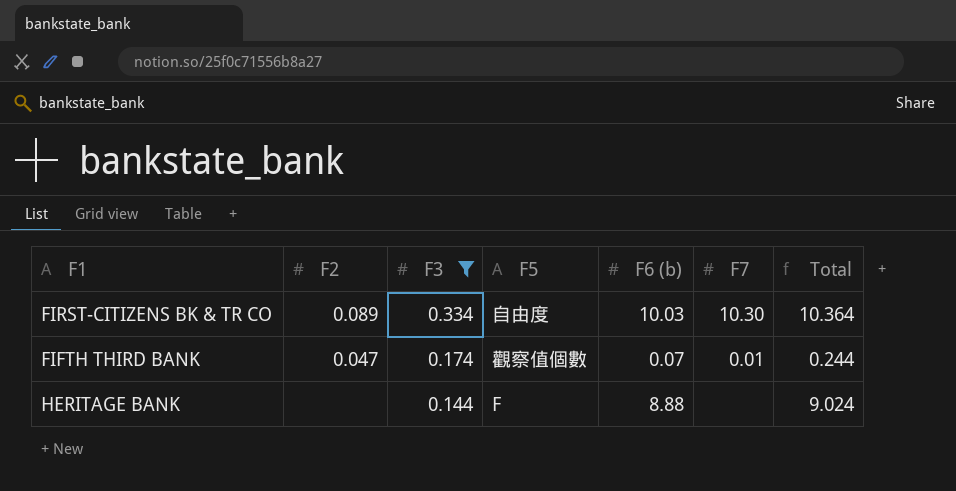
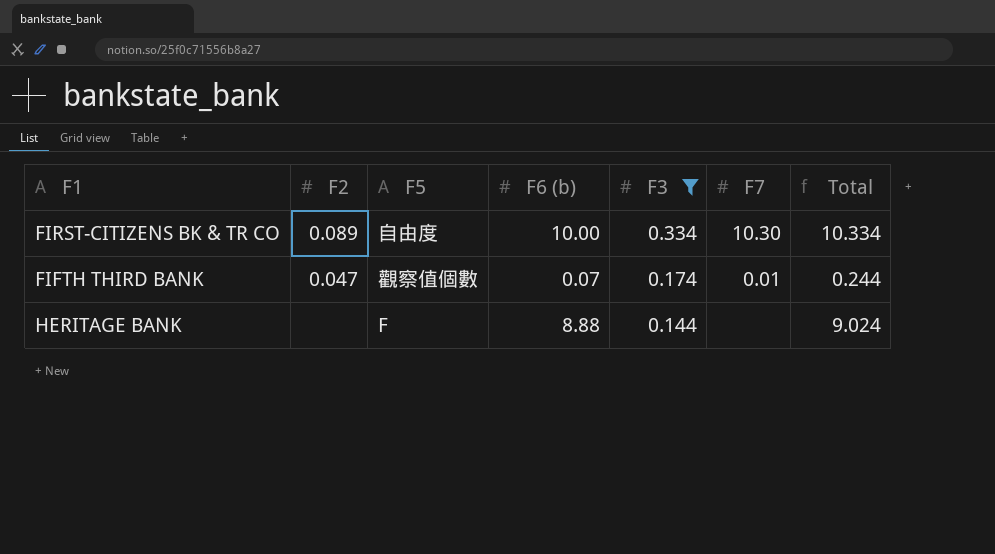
column F3 | position: 3 -> 5
FIRST-CITIZENS BK & TR CO | F6 (b): 10.03 -> 10.00
FIRST-CITIZENS BK & TR CO | Total: 10.364 -> 10.334

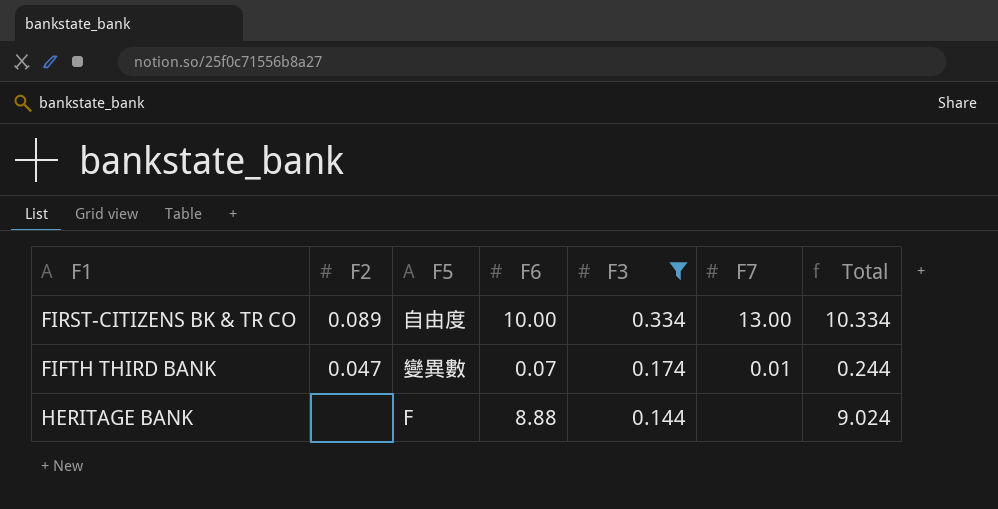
column name: F6 (b) -> F6
FIRST-CITIZENS BK & TR CO | F7: 10.30 -> 13.00
FIFTH THIRD BANK | F5: 觀察值個數 -> 變異數

